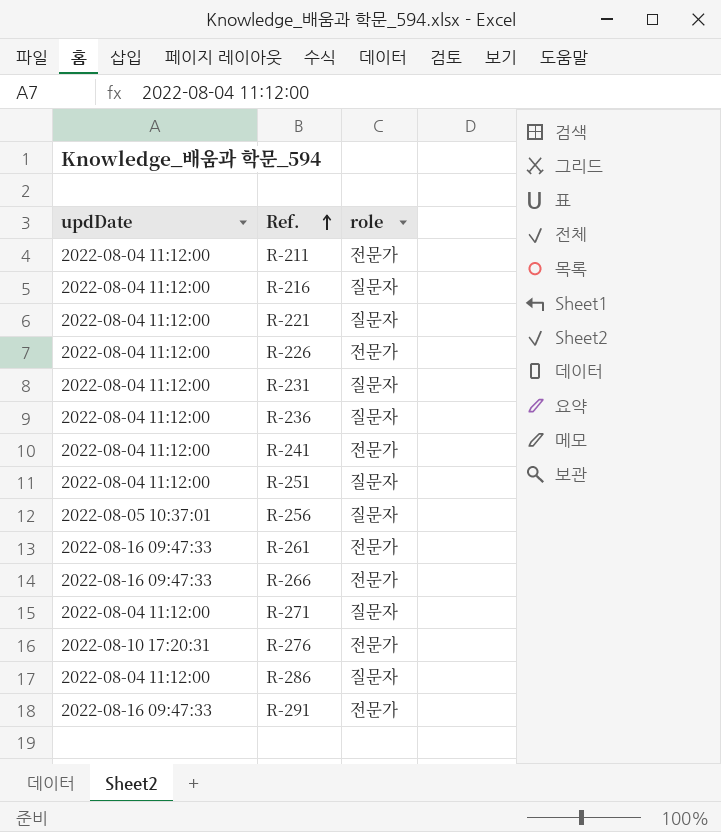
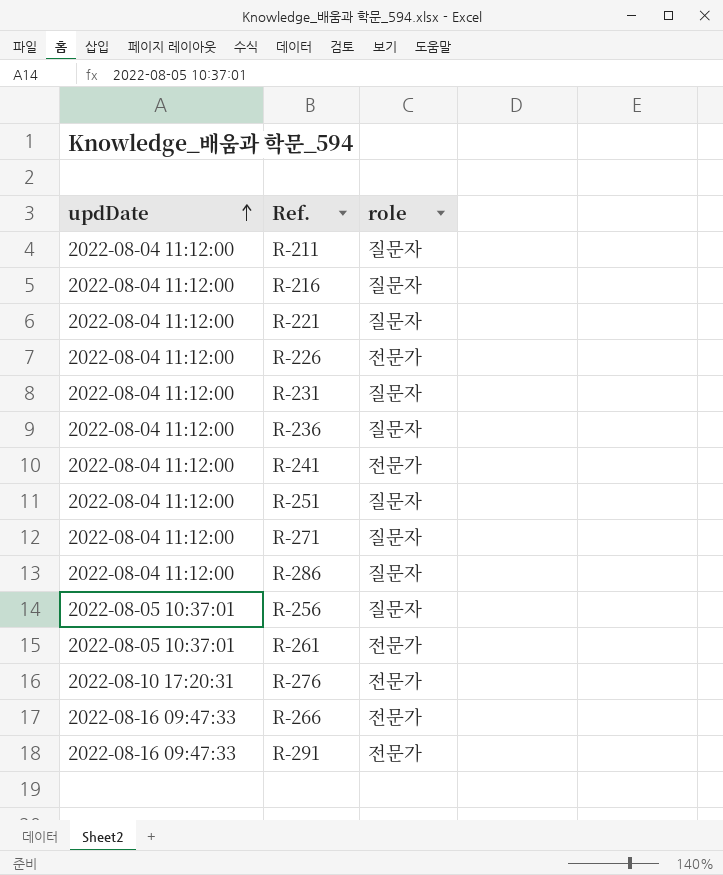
row order: Ref. ascending -> updDate ascending
R-211 | role: 전문가 -> 질문자
R-261 | updDate: 2022-08-16 09:47:33 -> 2022-08-05 10:37:01

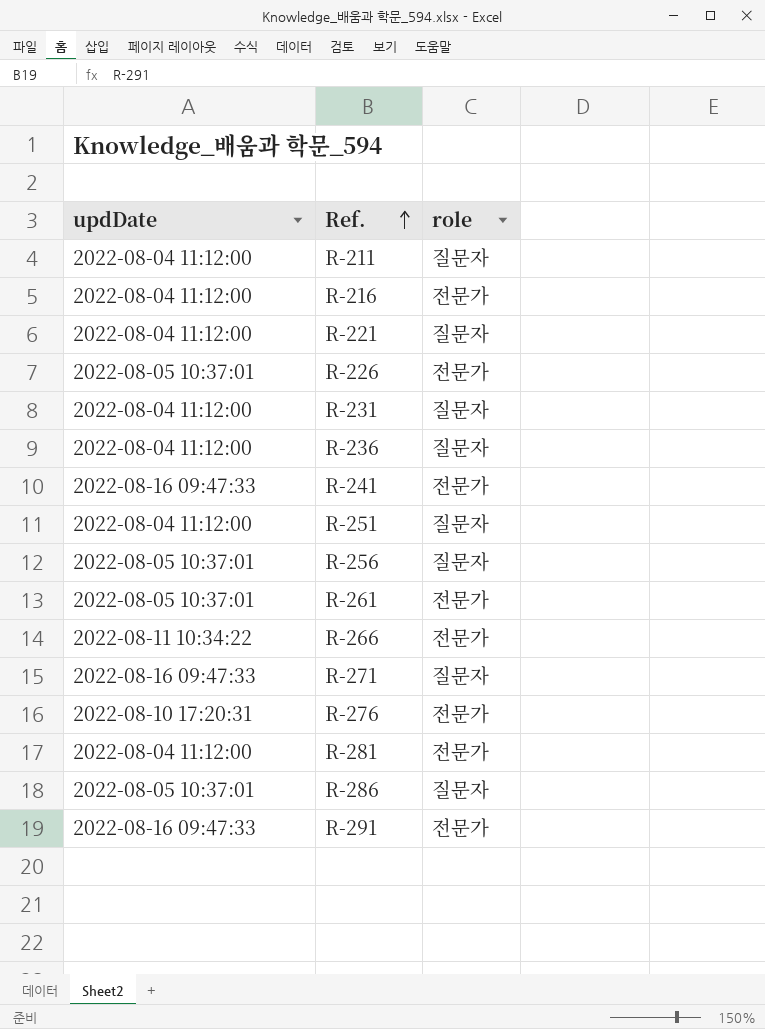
row order: updDate ascending -> Ref. ascending
R-216 | role: 질문자 -> 전문가
R-226 | updDate: 2022-08-04 11:12:00 -> 2022-08-05 10:37:01
R-241 | updDate: 2022-08-04 11:12:00 -> 2022-08-16 09:47:33
R-266 | updDate: 2022-08-16 09:47:33 -> 2022-08-11 10:34:22
R-271 | updDate: 2022-08-04 11:12:00 -> 2022-08-16 09:47:33
row R-281: none -> 2022-08-04 11:12:00 | 전문가
R-286 | updDate: 2022-08-04 11:12:00 -> 2022-08-05 10:37:01

